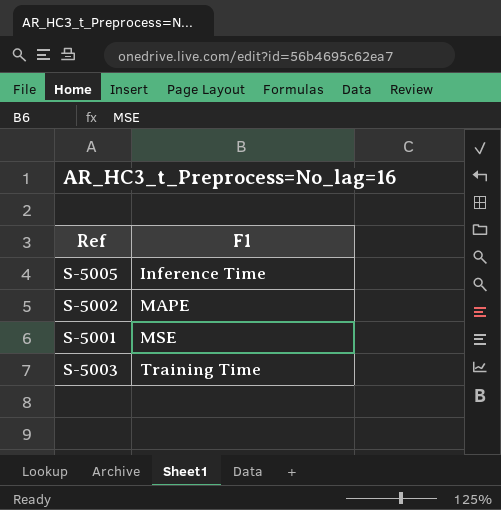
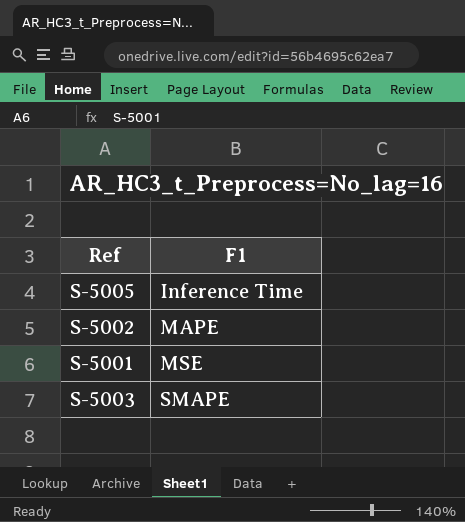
S-5003 | F1: Training Time -> SMAPE

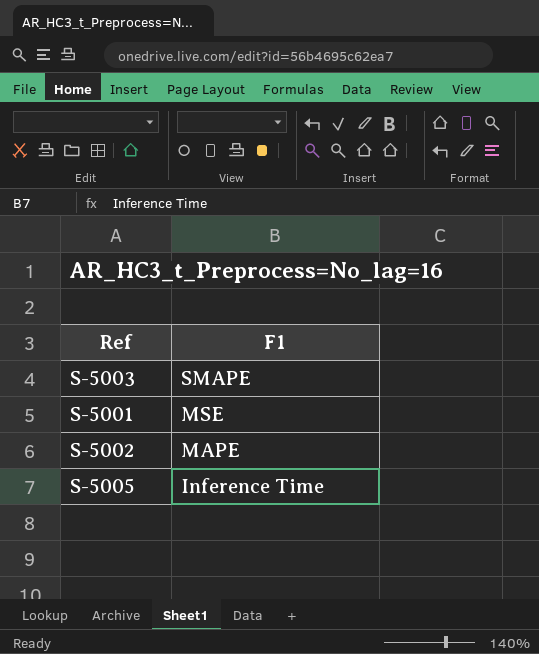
row order: F1 ascending -> F1 descending

